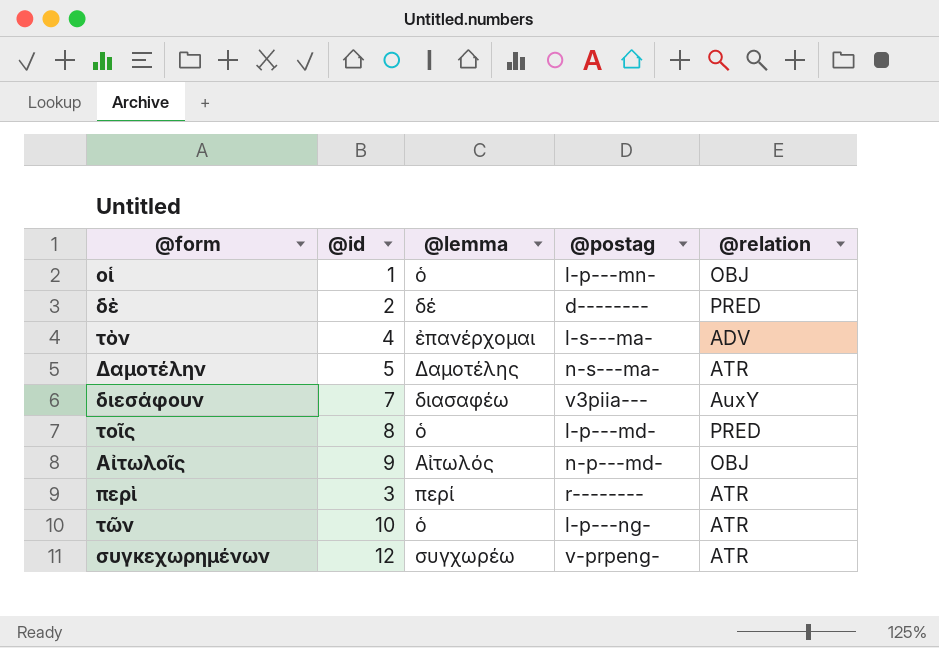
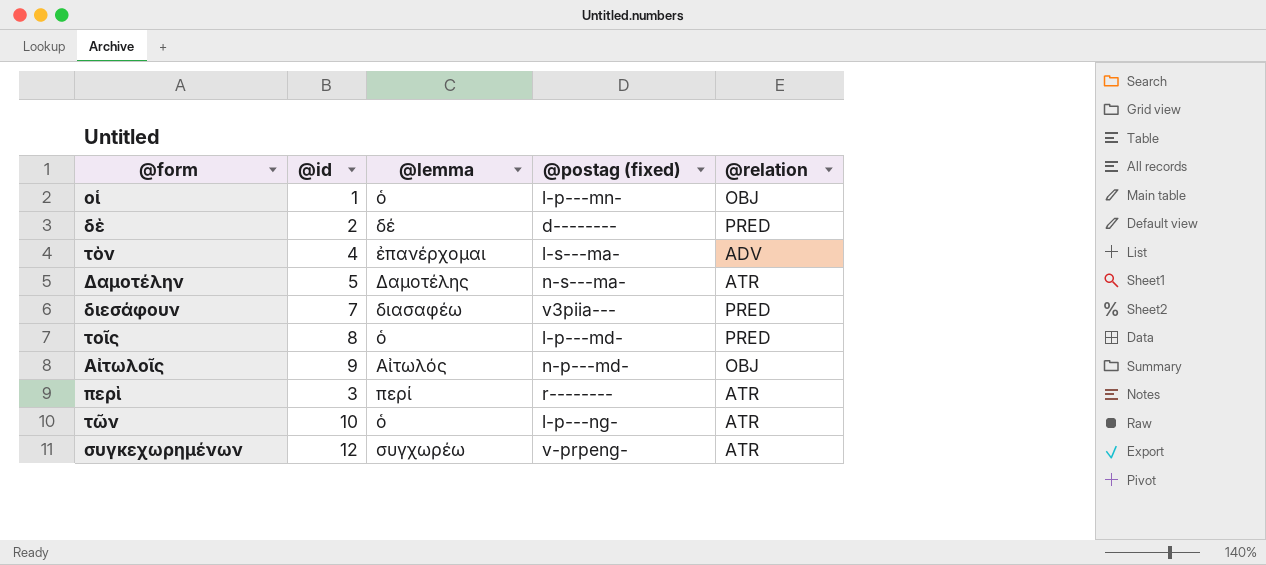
column name: @postag -> @postag (fixed)
διεσάφουν | @relation: AuxY -> PRED

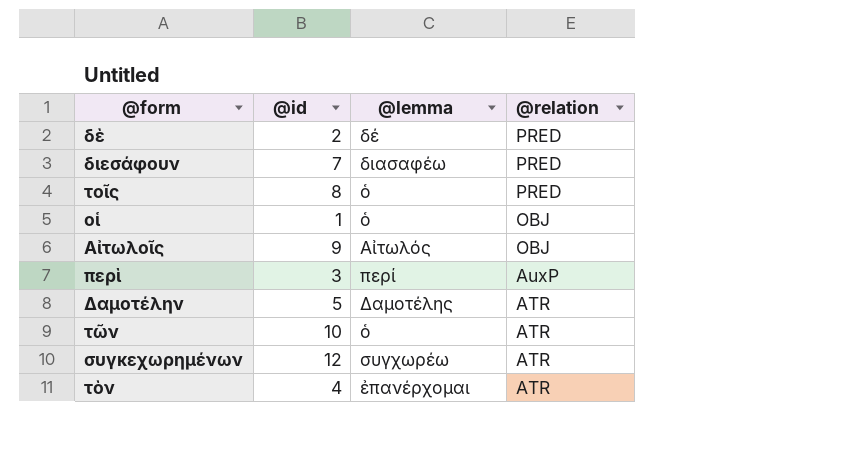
row order: none -> @relation descending
column @postag (fixed) | position: 4 -> none
περὶ | @relation: ATR -> AuxP
τὸν | @relation: ADV -> ATR

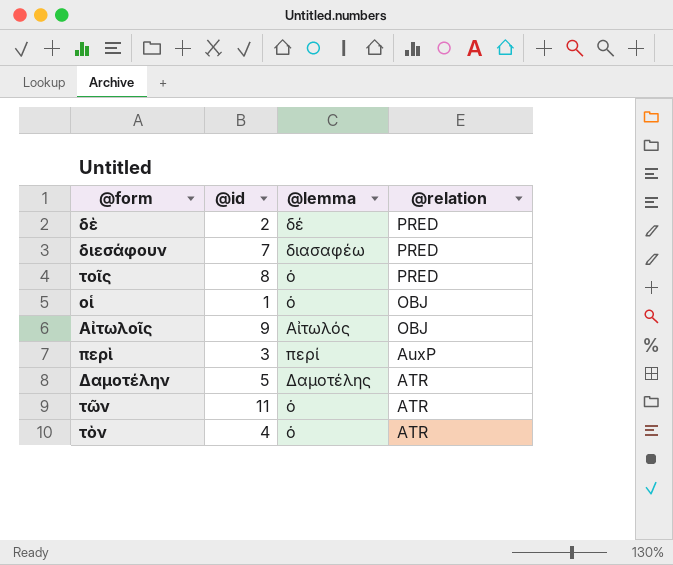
row συγκεχωρημένων: 12 | συγχωρέω | ATR -> none
τῶν | @id: 10 -> 11
τὸν | @lemma: ἐπανέρχομαι -> ὁ

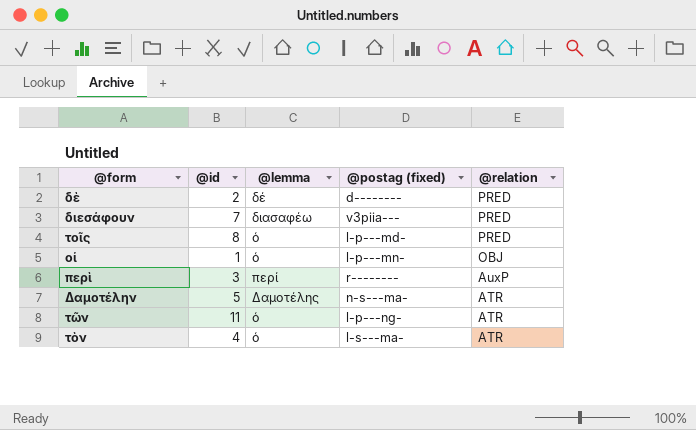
column @postag (fixed) | position: none -> 4
row Αἰτωλοῖς: 9 | Αἰτωλός | OBJ -> none

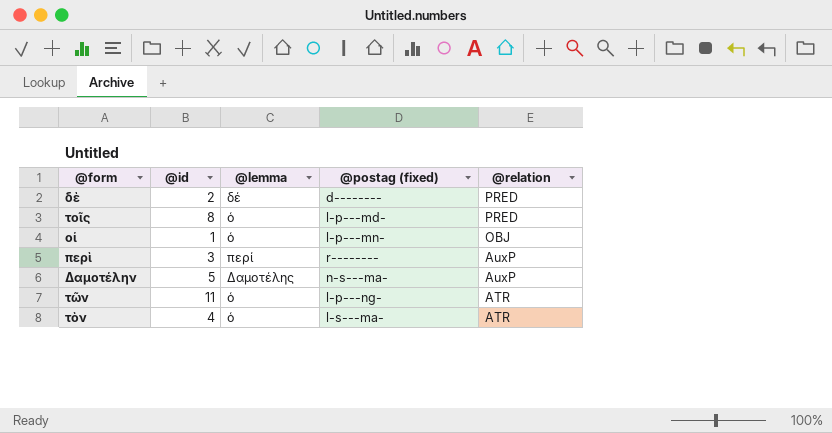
row διεσάφουν: 7 | διασαφέω | v3piia--- | PRED -> none
Δαμοτέλην | @relation: ATR -> AuxP

